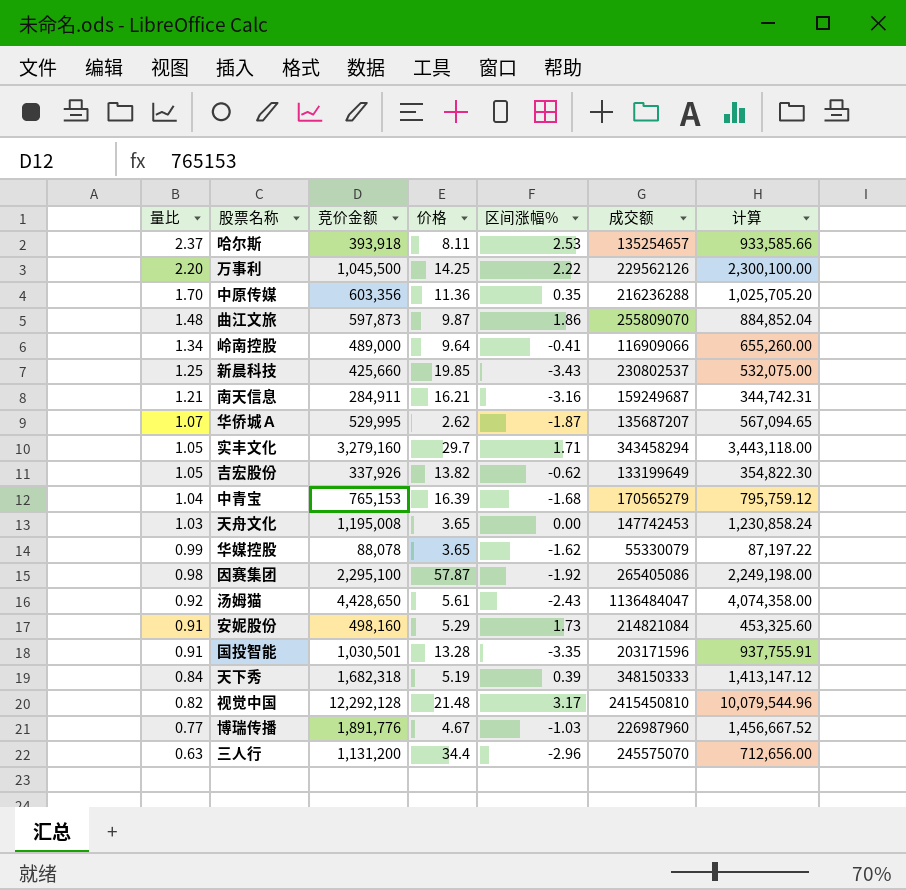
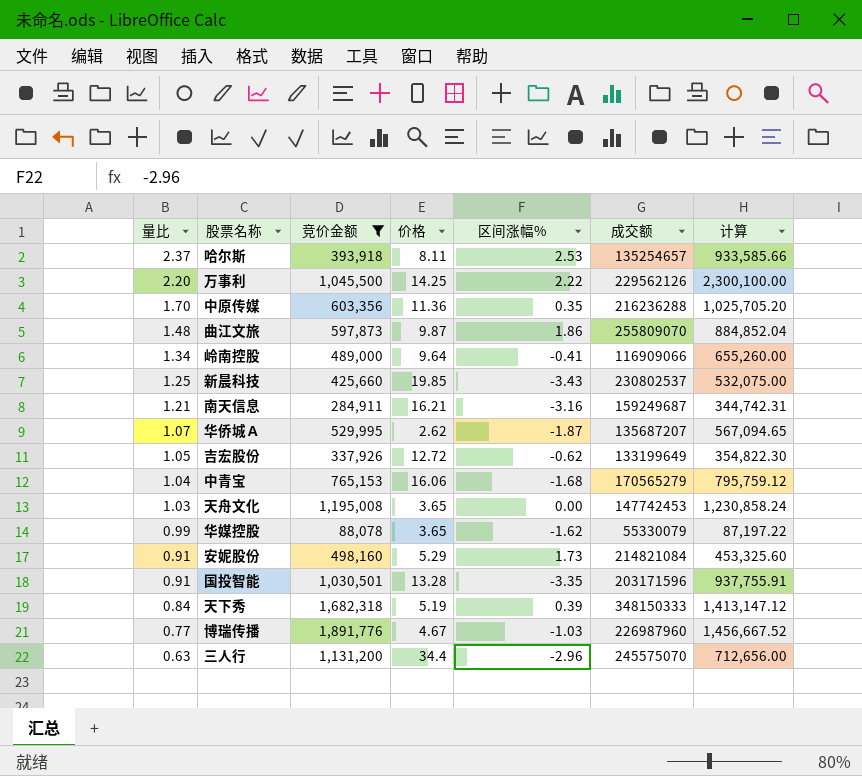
filter: none -> 竞价金额 <= 1,891,776
吉宏股份 | 价格: 13.82 -> 12.72
中青宝 | 价格: 16.39 -> 16.06

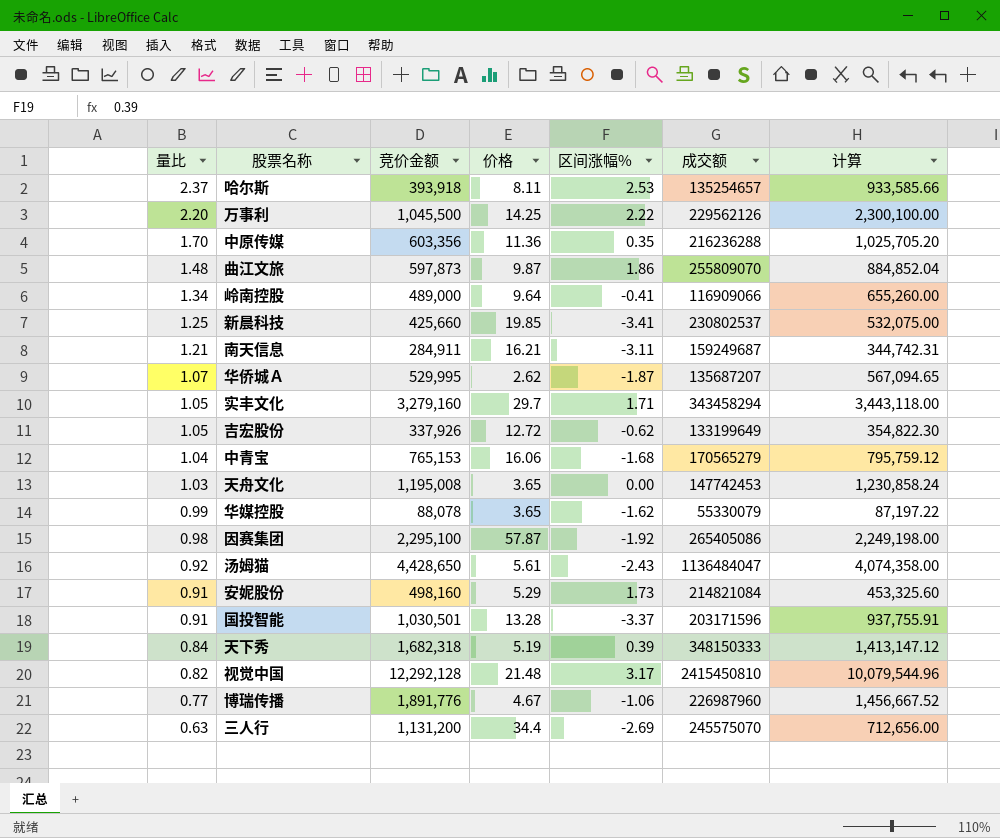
filter: 竞价金额 <= 1,891,776 -> none
新晨科技 | 区间涨幅%: -3.43 -> -3.41
南天信息 | 区间涨幅%: -3.16 -> -3.11
国投智能 | 区间涨幅%: -3.35 -> -3.37
博瑞传播 | 区间涨幅%: -1.03 -> -1.06
三人行 | 区间涨幅%: -2.96 -> -2.69

